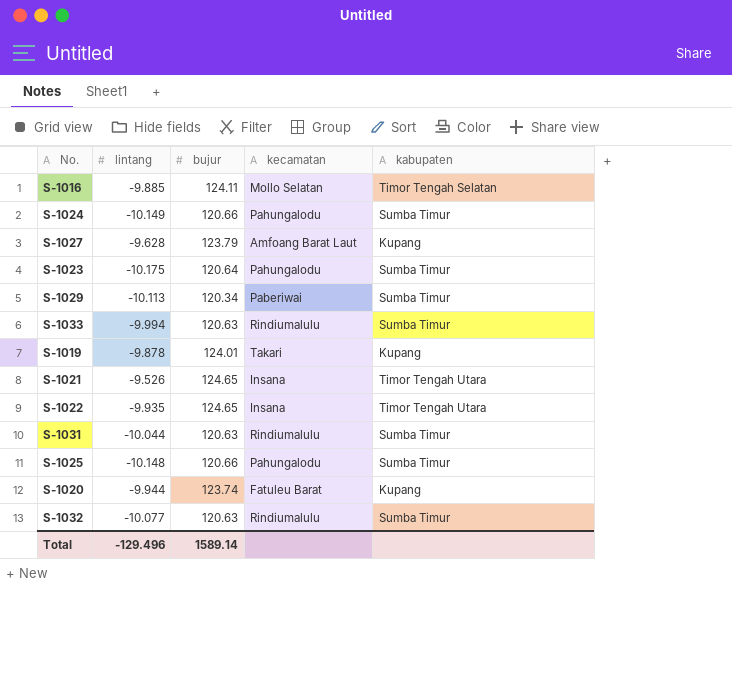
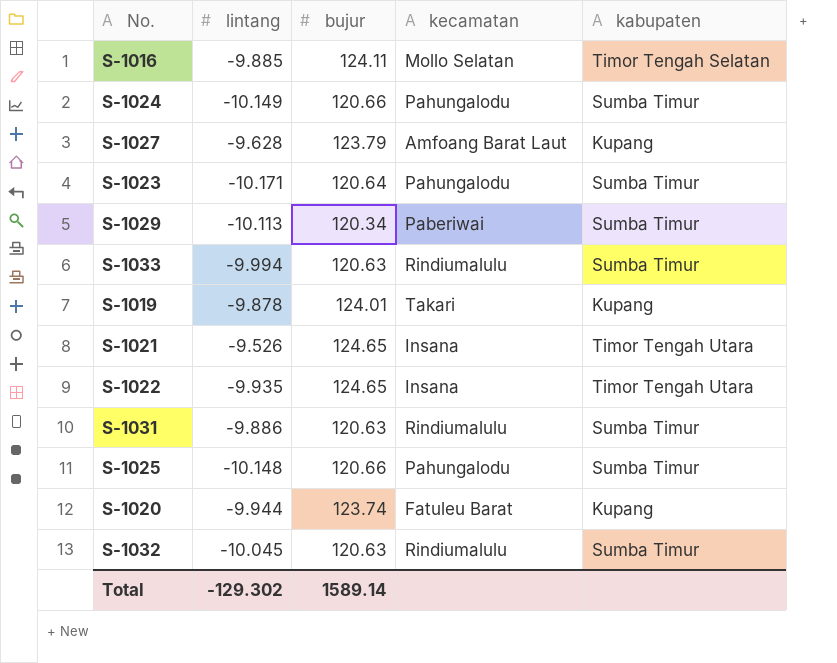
S-1023 | lintang: -10.175 -> -10.171
S-1031 | lintang: -10.044 -> -9.886
S-1032 | lintang: -10.077 -> -10.045
Total | lintang: -129.496 -> -129.302

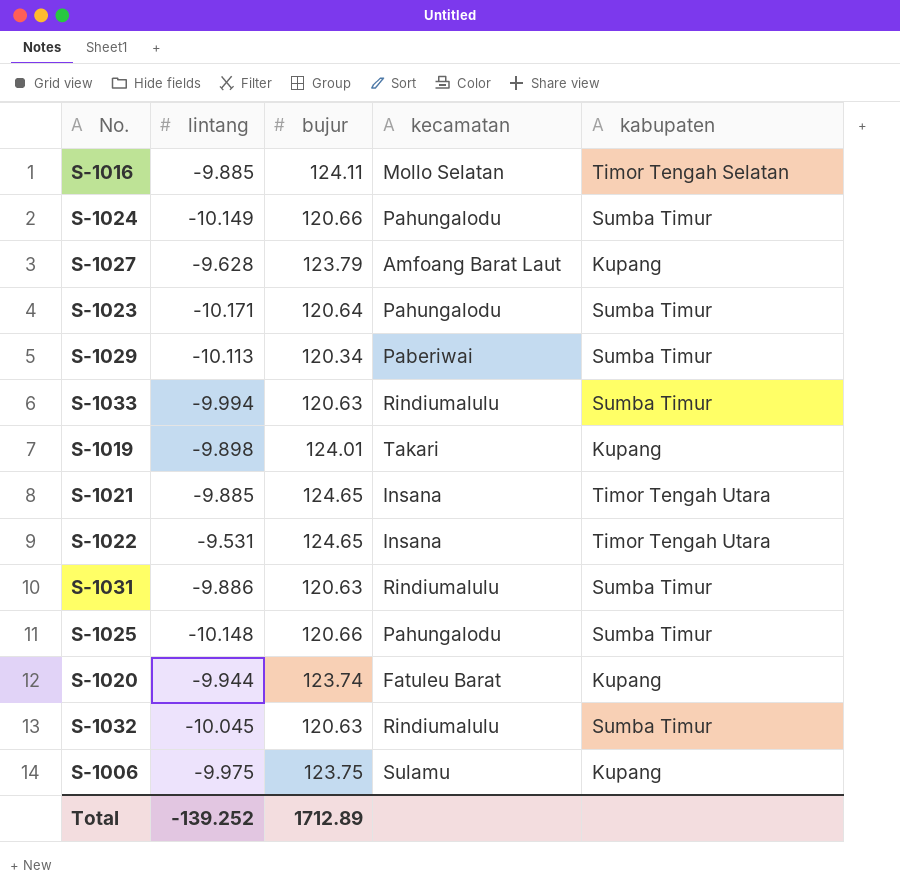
S-1019 | lintang: -9.878 -> -9.898
S-1021 | lintang: -9.526 -> -9.885
S-1022 | lintang: -9.935 -> -9.531
row S-1006: none -> -9.975 | 123.75 | Sulamu | Kupang
Total | lintang: -129.302 -> -139.252
Total | bujur: 1589.14 -> 1712.89

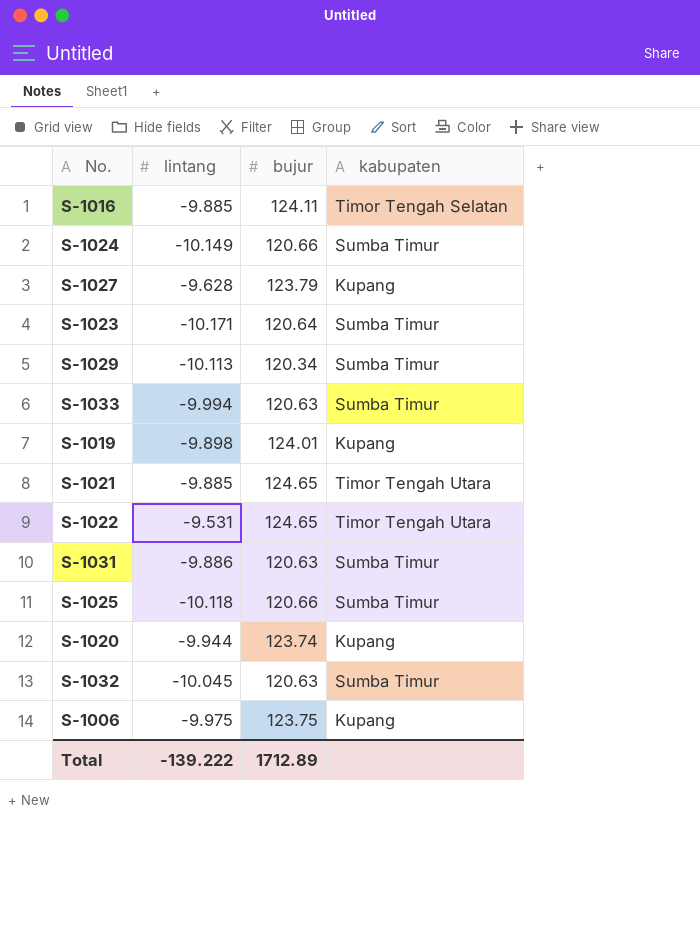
column kecamatan | position: 4 -> none
S-1025 | lintang: -10.148 -> -10.118
Total | lintang: -139.252 -> -139.222

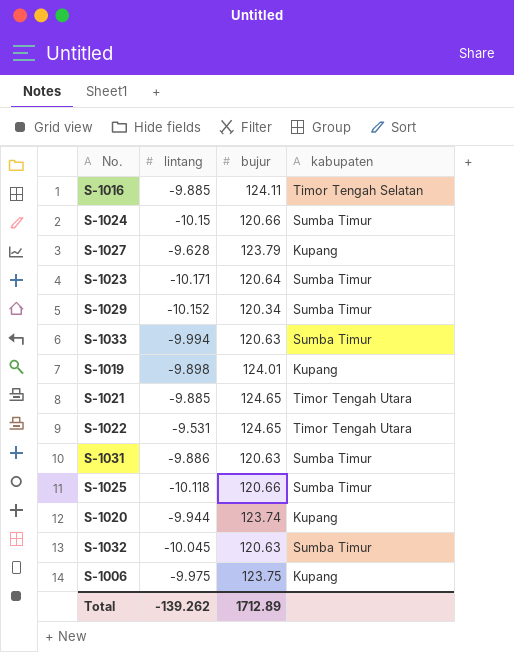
S-1024 | lintang: -10.149 -> -10.15
S-1029 | lintang: -10.113 -> -10.152
Total | lintang: -139.222 -> -139.262

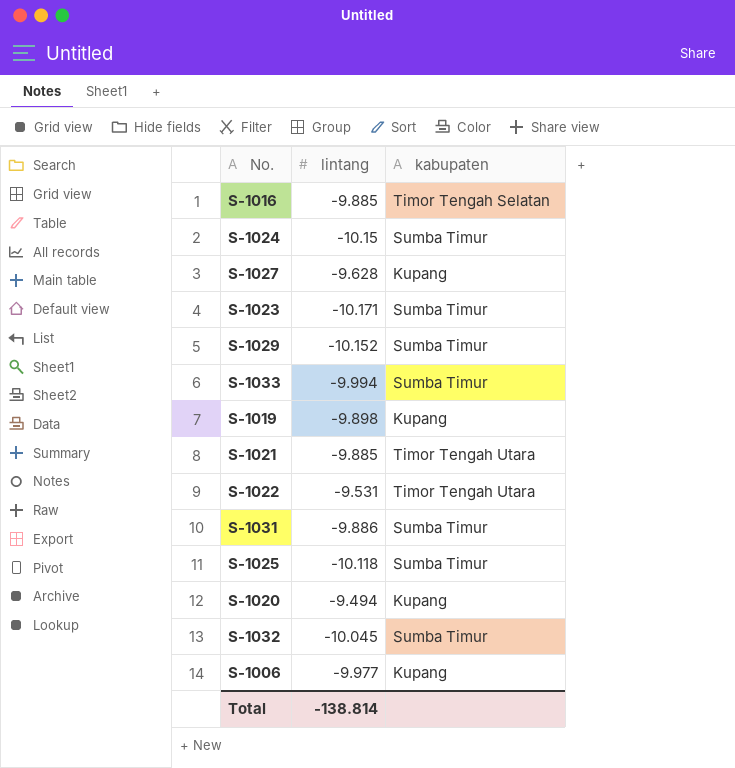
column bujur | position: 3 -> none
S-1020 | lintang: -9.944 -> -9.494
S-1006 | lintang: -9.975 -> -9.977
Total | lintang: -139.262 -> -138.814

